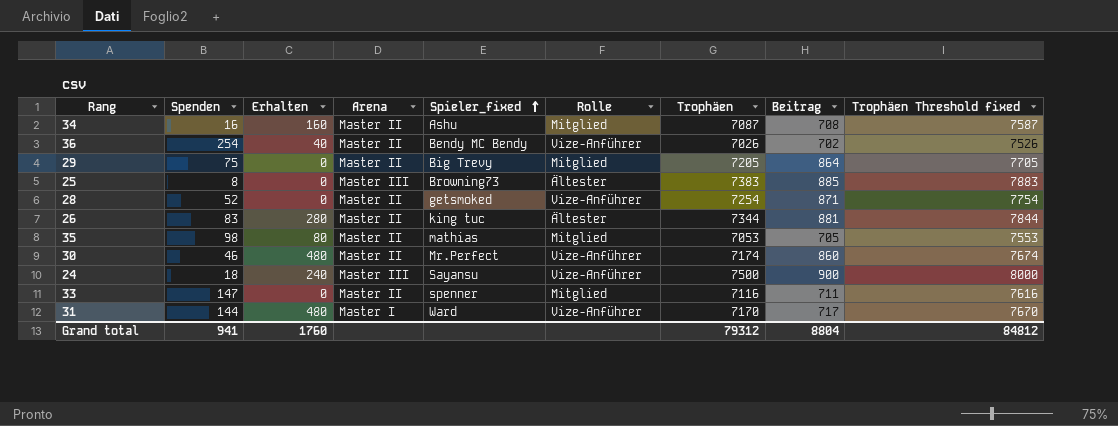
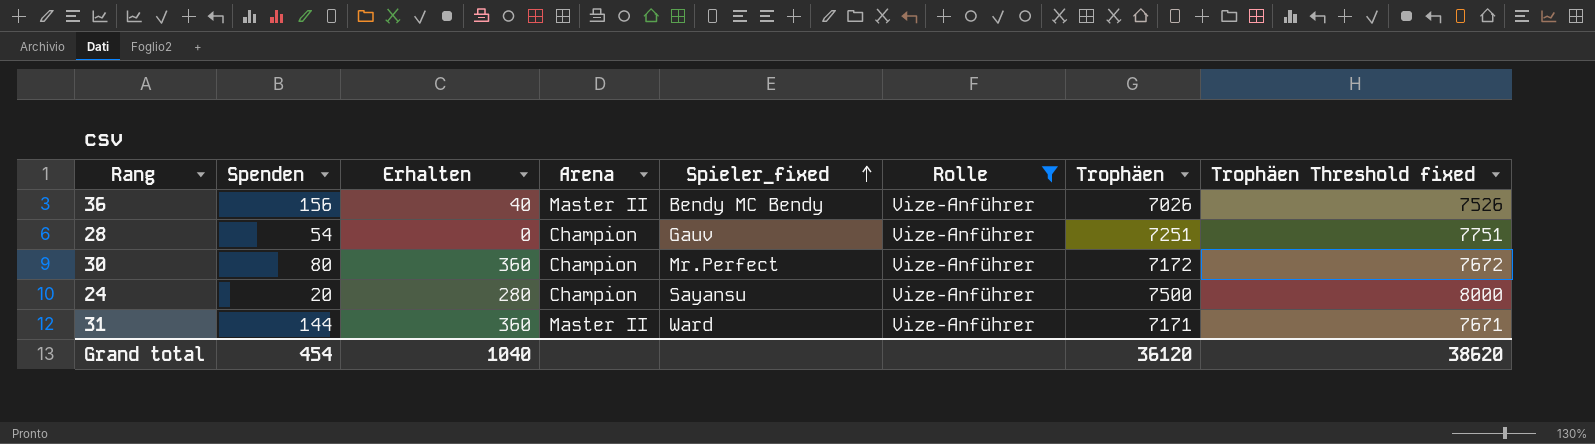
filter: none -> Rolle = Vize-Anführer
column Beitrag | position: 8 -> none
36 | Spenden: 254 -> 156
28 | Spenden: 52 -> 54
28 | Arena: Master II -> Champion
28 | Spieler_fixed: getsmoked -> Gauv
28 | Trophäen: 7254 -> 7251
28 | Trophäen Threshold fixed: 7754 -> 7751
30 | Spenden: 46 -> 80
30 | Erhalten: 480 -> 360
30 | Arena: Master II -> Champion
30 | Trophäen: 7174 -> 7172
30 | Trophäen Threshold fixed: 7674 -> 7672
24 | Spenden: 18 -> 20
24 | Erhalten: 240 -> 280
24 | Arena: Master III -> Champion
31 | Erhalten: 480 -> 360
31 | Arena: Master I -> Master II
31 | Trophäen: 7170 -> 7171
31 | Trophäen Threshold fixed: 7670 -> 7671
Grand total | Spenden: 941 -> 454
Grand total | Erhalten: 1760 -> 1040
Grand total | Trophäen: 79312 -> 36120
Grand total | Trophäen Threshold fixed: 84812 -> 38620

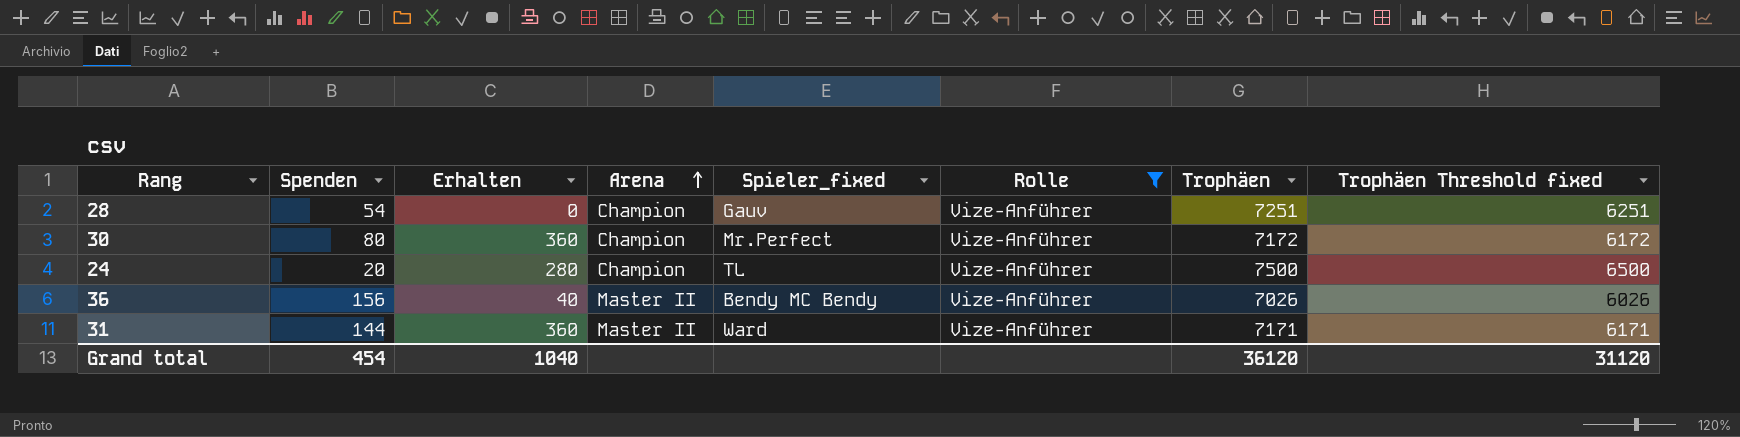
row order: Spieler_fixed ascending -> Arena ascending
column Trophäen Threshold fixed | formula: [Trophäen] + 500 -> [Trophäen] - 1000
24 | Spieler_fixed: Sayansu -> TL
Grand total | Trophäen Threshold fixed: 38620 -> 31120

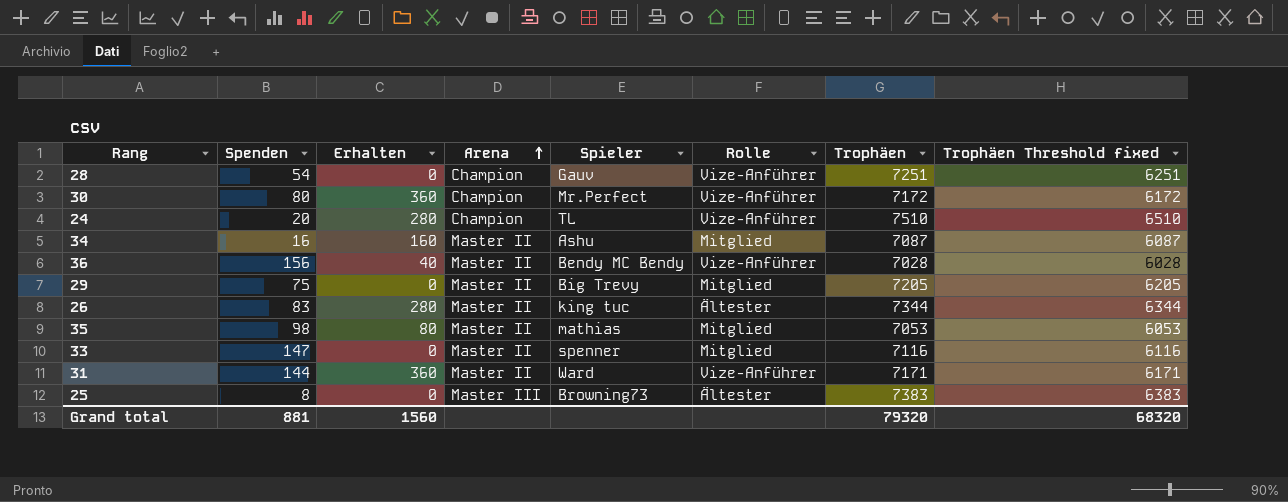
filter: Rolle = Vize-Anführer -> none
column name: Spieler_fixed -> Spieler
24 | Trophäen: 7500 -> 7510
24 | Trophäen Threshold fixed: 6500 -> 6510
36 | Trophäen: 7026 -> 7028
36 | Trophäen Threshold fixed: 6026 -> 6028
Grand total | Spenden: 454 -> 881
Grand total | Erhalten: 1040 -> 1560
Grand total | Trophäen: 36120 -> 79320
Grand total | Trophäen Threshold fixed: 31120 -> 68320

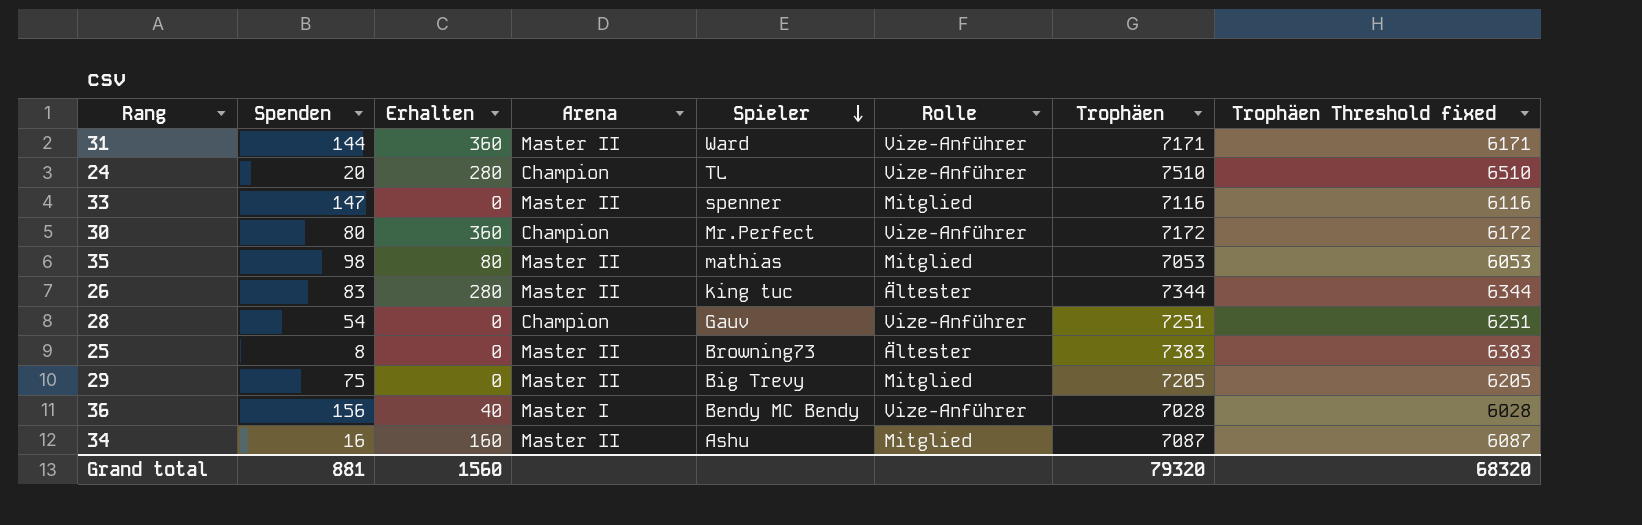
row order: Arena ascending -> Spieler descending
25 | Arena: Master III -> Master II
36 | Arena: Master II -> Master I

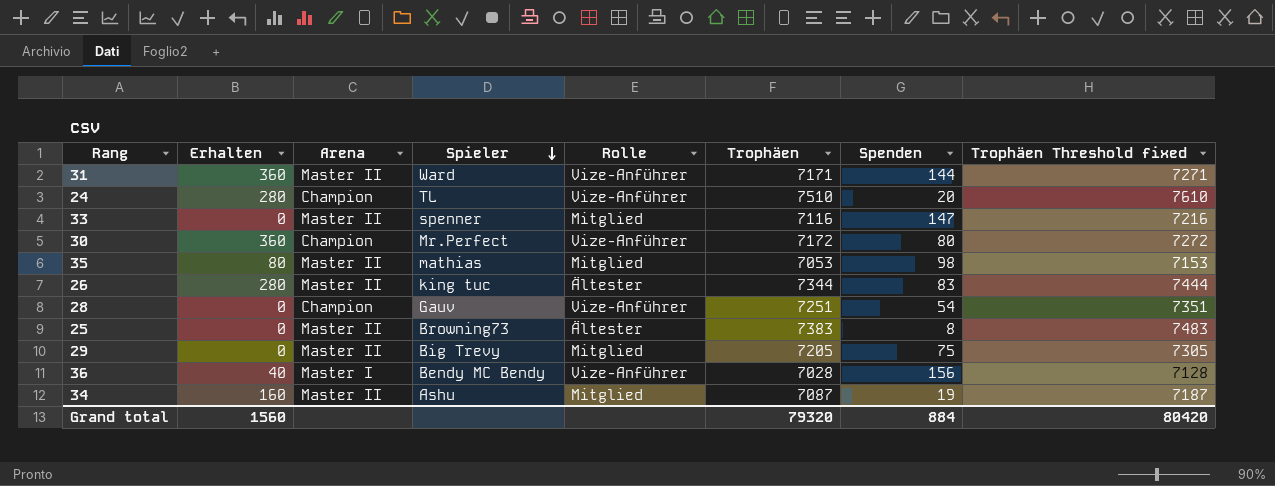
column Spenden | position: 2 -> 7
column Trophäen Threshold fixed | formula: [Trophäen] - 1000 -> [Trophäen] + 100
34 | Spenden: 16 -> 19
Grand total | Spenden: 881 -> 884
Grand total | Trophäen Threshold fixed: 68320 -> 80420

